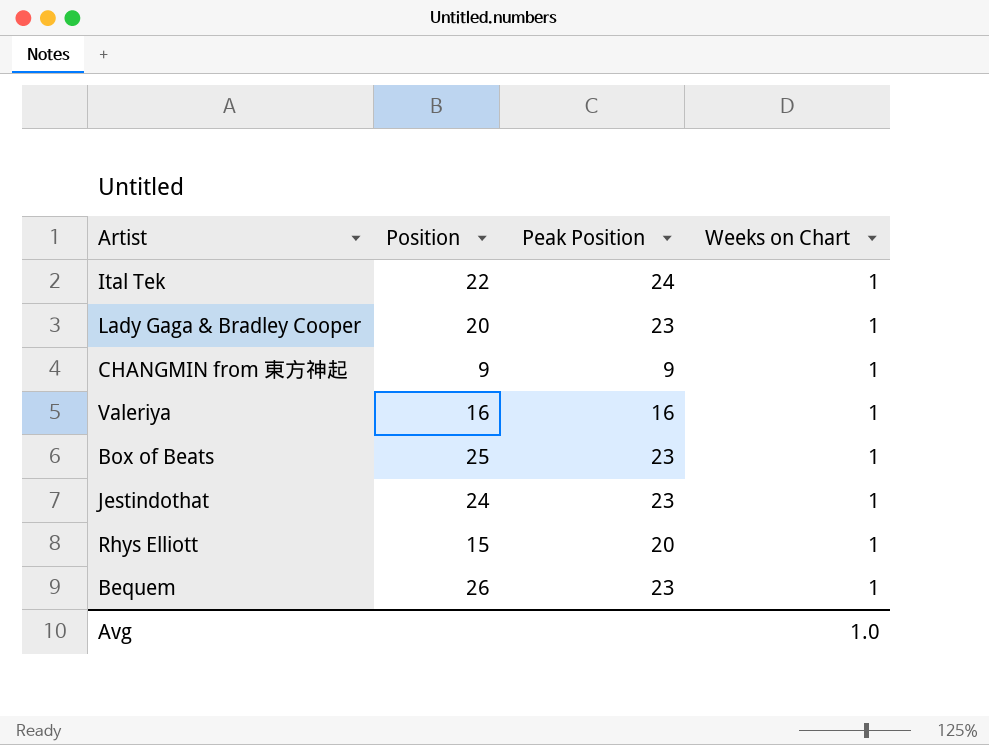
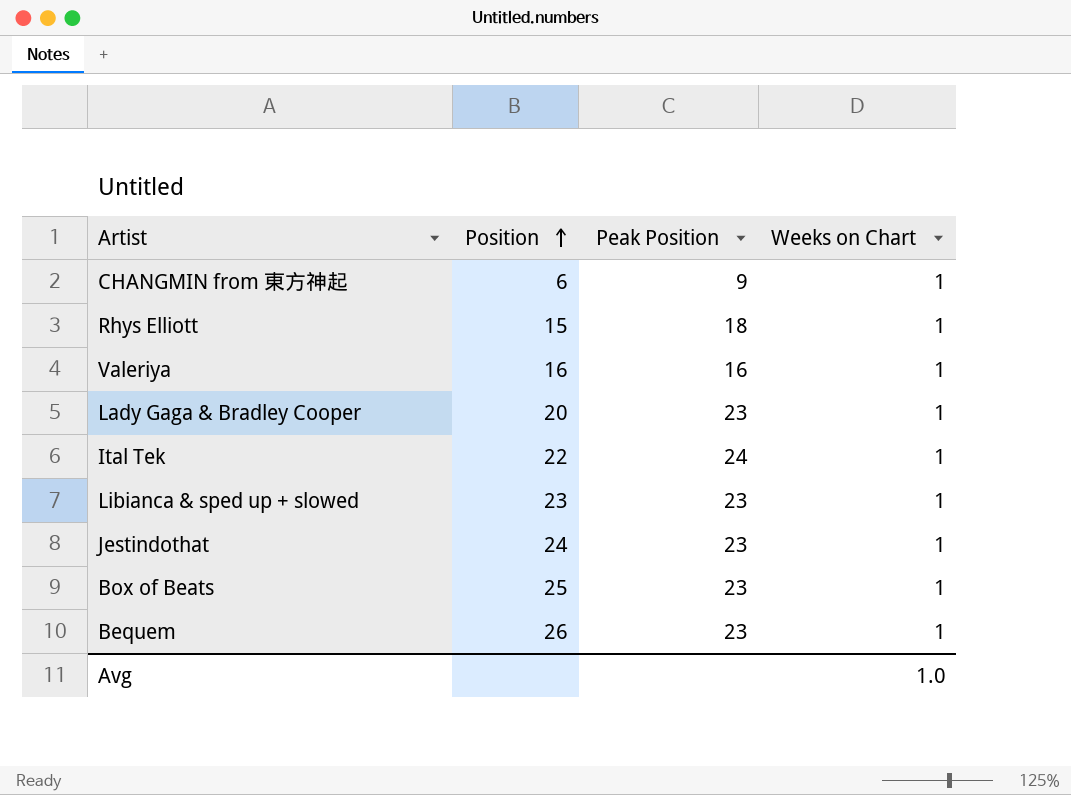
row order: none -> Position ascending
CHANGMIN from 東方神起 | Position: 9 -> 6
Rhys Elliott | Peak Position: 20 -> 18
row Libianca & sped up + slowed: none -> 23 | 23 | 1

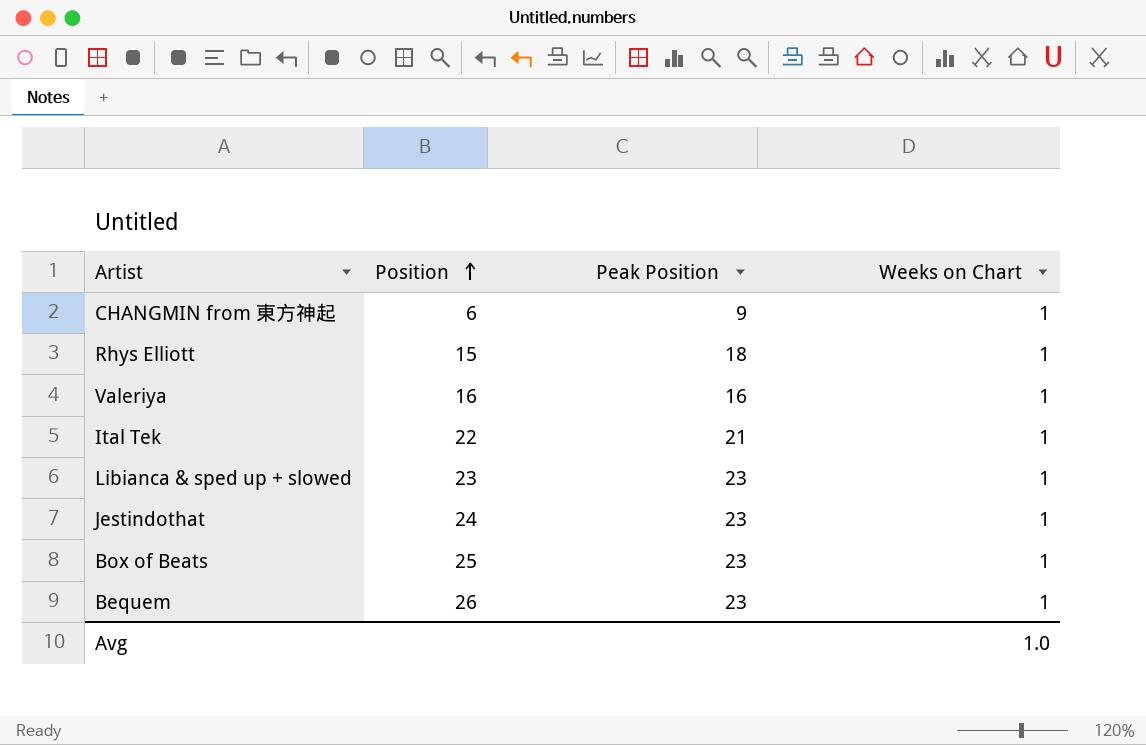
row Lady Gaga & Bradley Cooper: 20 | 23 | 1 -> none
Ital Tek | Peak Position: 24 -> 21

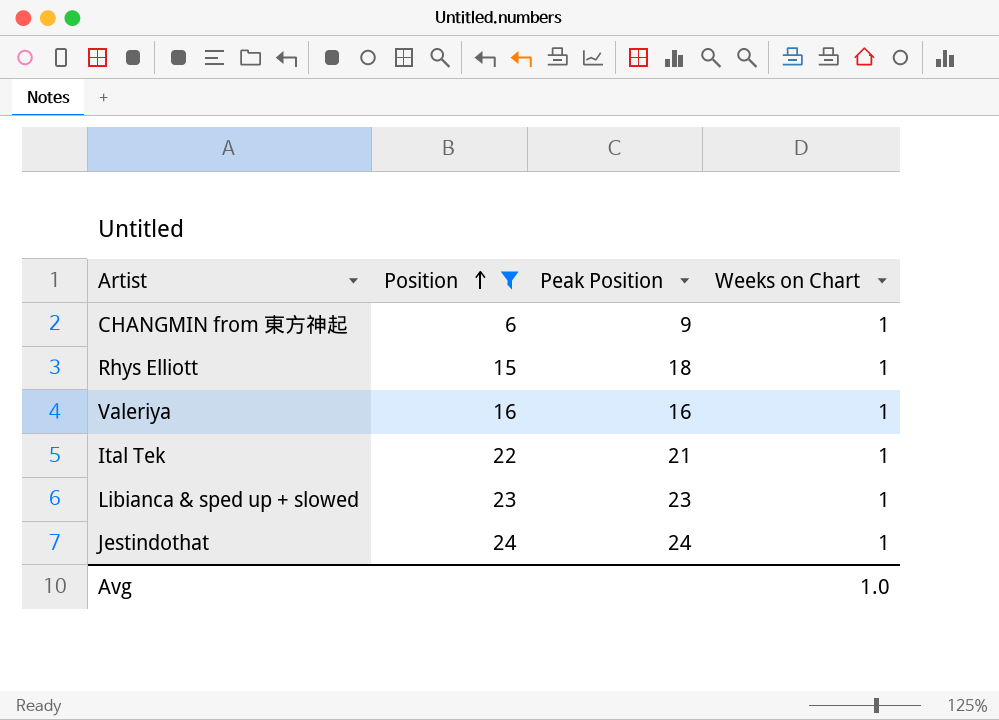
filter: none -> Position <= 24
Jestindothat | Peak Position: 23 -> 24

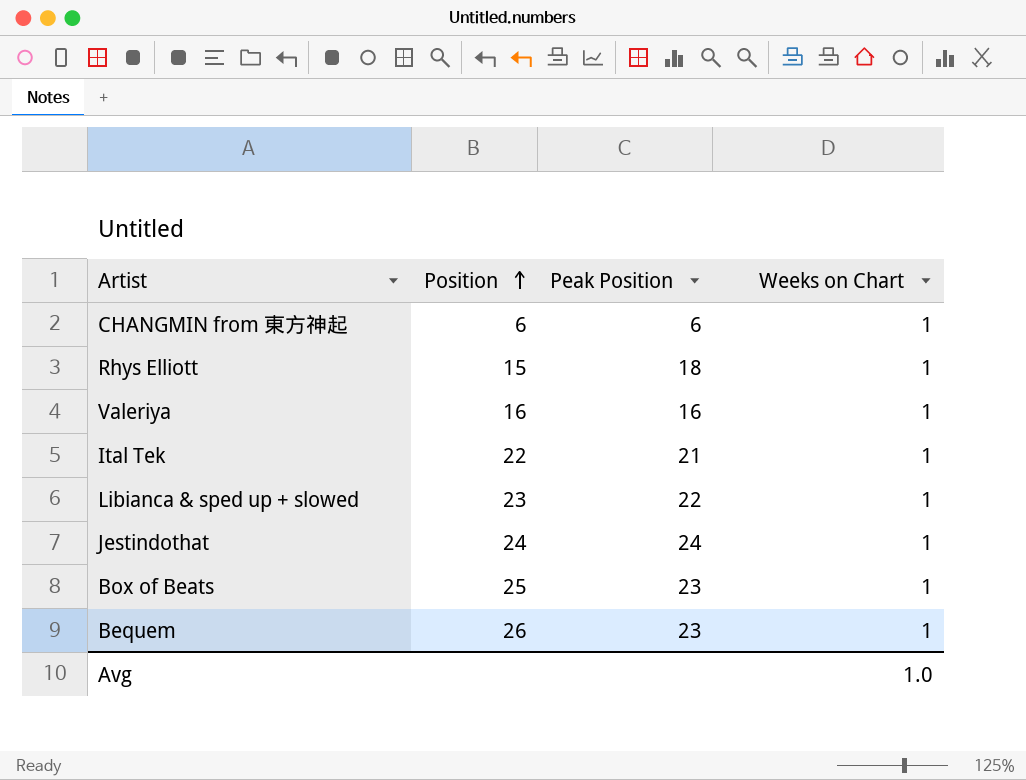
filter: Position <= 24 -> none
CHANGMIN from 東方神起 | Peak Position: 9 -> 6
Libianca & sped up + slowed | Peak Position: 23 -> 22

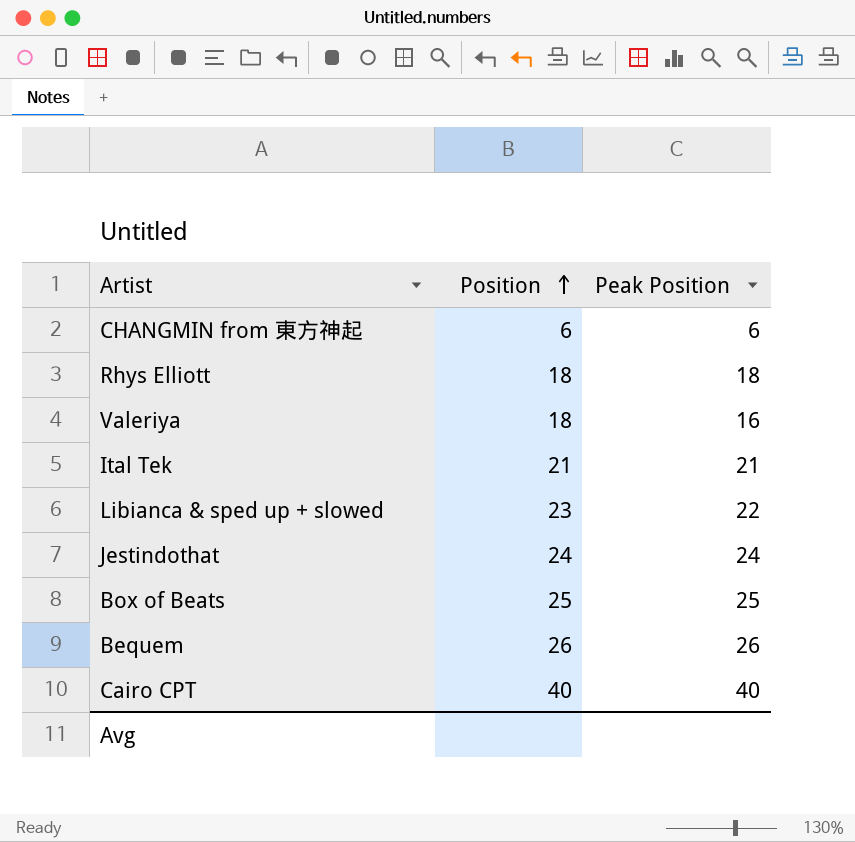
column Weeks on Chart | position: 4 -> none
Rhys Elliott | Position: 15 -> 18
Valeriya | Position: 16 -> 18
Ital Tek | Position: 22 -> 21
Box of Beats | Peak Position: 23 -> 25
Bequem | Peak Position: 23 -> 26
row Cairo CPT: none -> 40 | 40

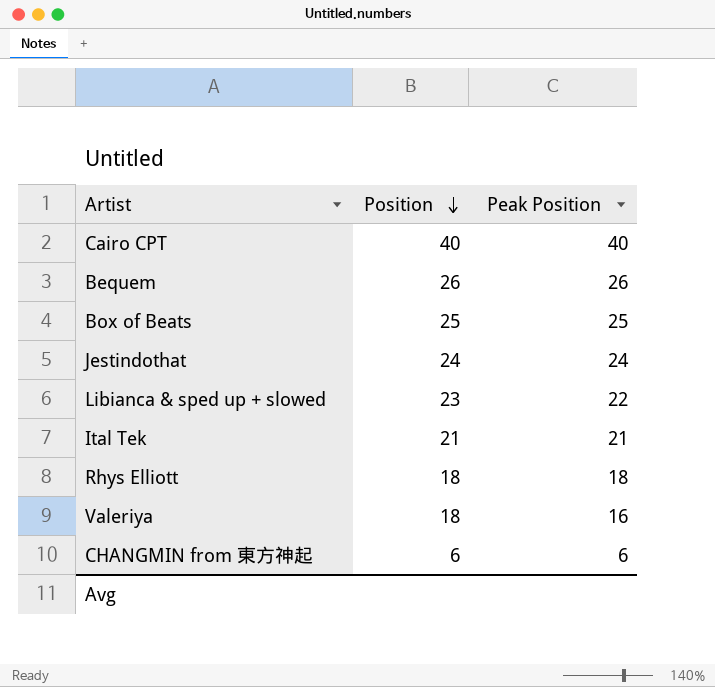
row order: Position ascending -> Position descending

